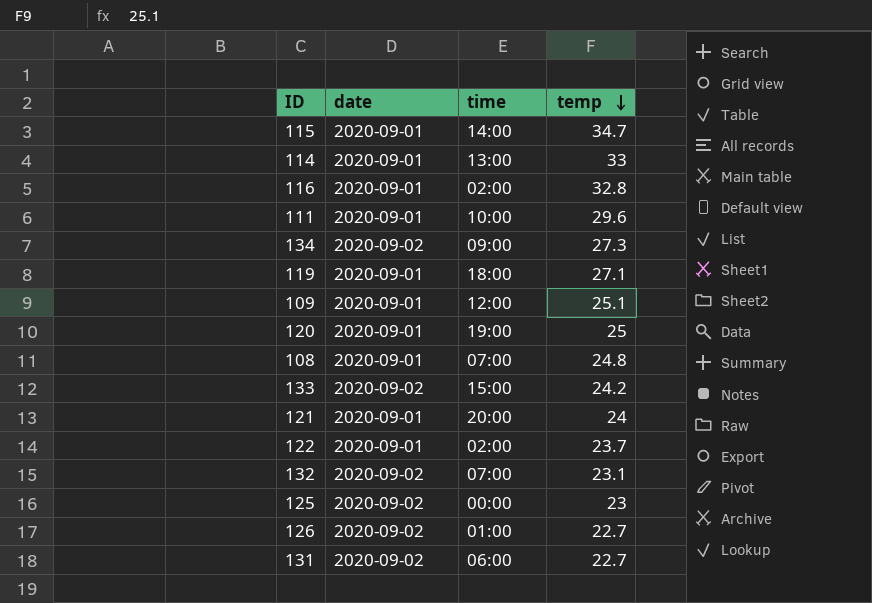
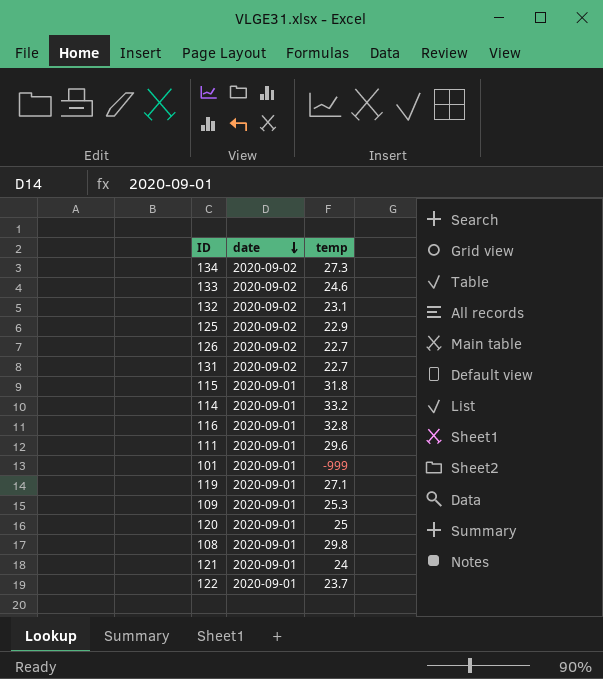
row order: temp descending -> date descending
column time | position: 3 -> none
133 | temp: 24.2 -> 24.6
125 | temp: 23 -> 22.9
115 | temp: 34.7 -> 31.8
114 | temp: 33 -> 33.2
row 101: none -> 2020-09-01 | -999
109 | temp: 25.1 -> 25.3
108 | temp: 24.8 -> 29.8

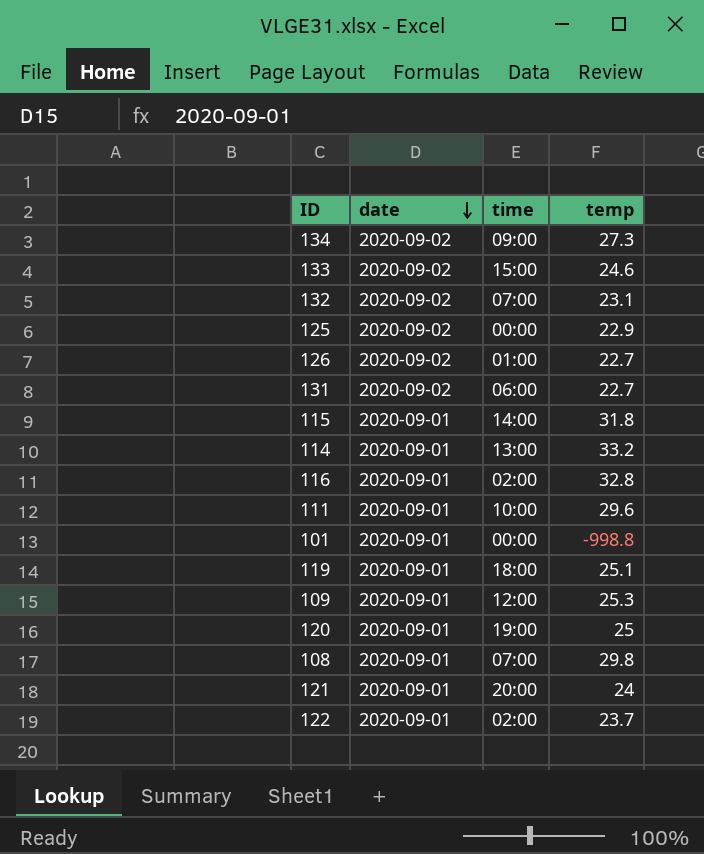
column time | position: none -> 3
101 | temp: -999 -> -998.8
119 | temp: 27.1 -> 25.1

